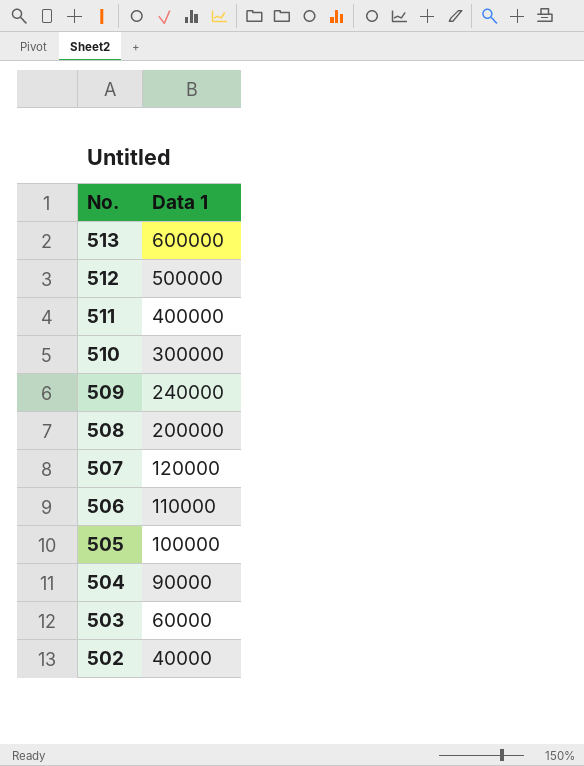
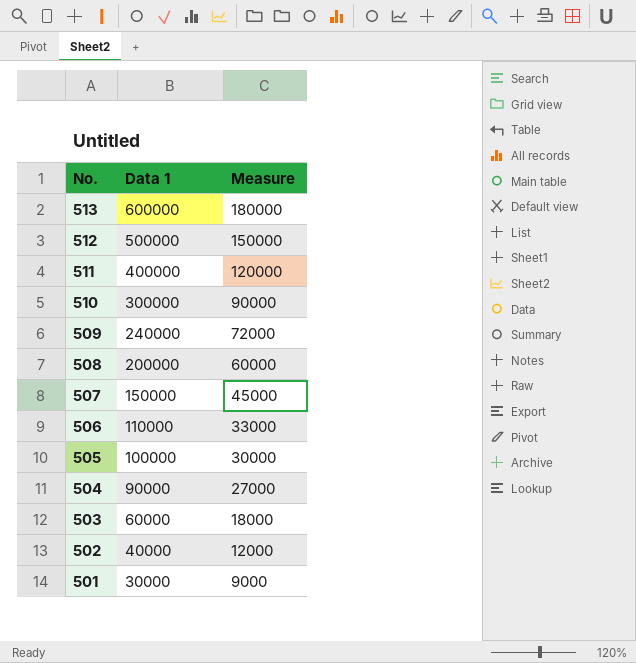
column Measure | formula: none -> [Data 1] * 0.3
507 | Data 1: 120000 -> 150000
row 501: none -> 30000 | 9000

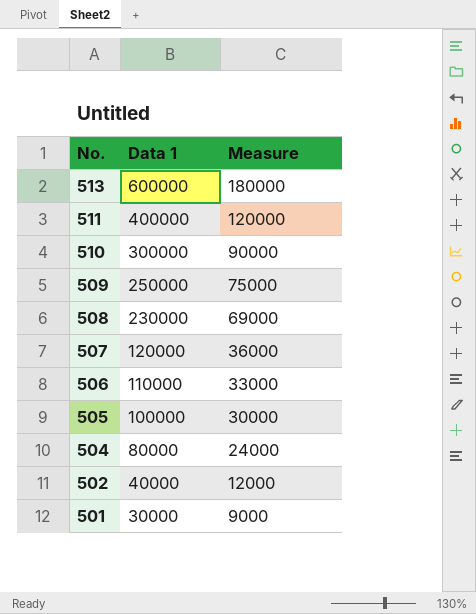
row 512: 500000 | 150000 -> none
row 503: 60000 | 18000 -> none
509 | Data 1: 240000 -> 250000
509 | Measure: 72000 -> 75000
508 | Data 1: 200000 -> 230000
508 | Measure: 60000 -> 69000
507 | Data 1: 150000 -> 120000
507 | Measure: 45000 -> 36000
504 | Data 1: 90000 -> 80000
504 | Measure: 27000 -> 24000

